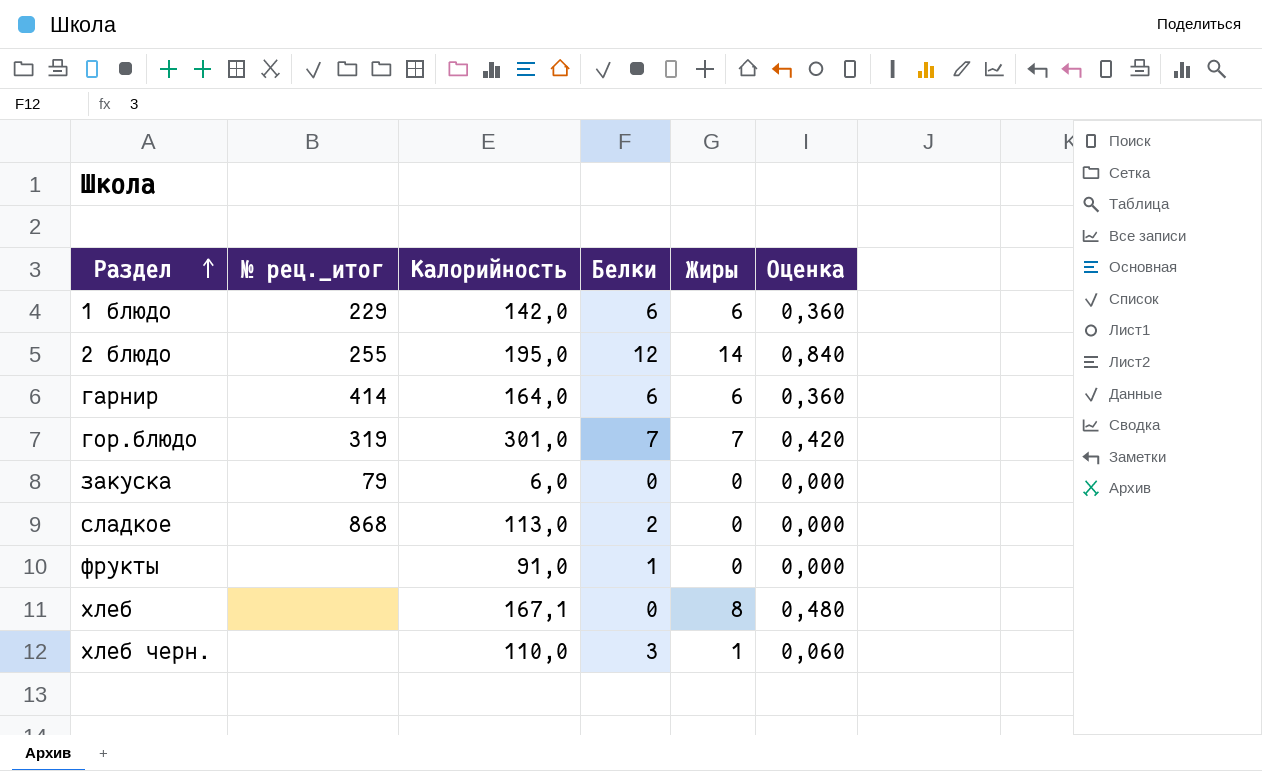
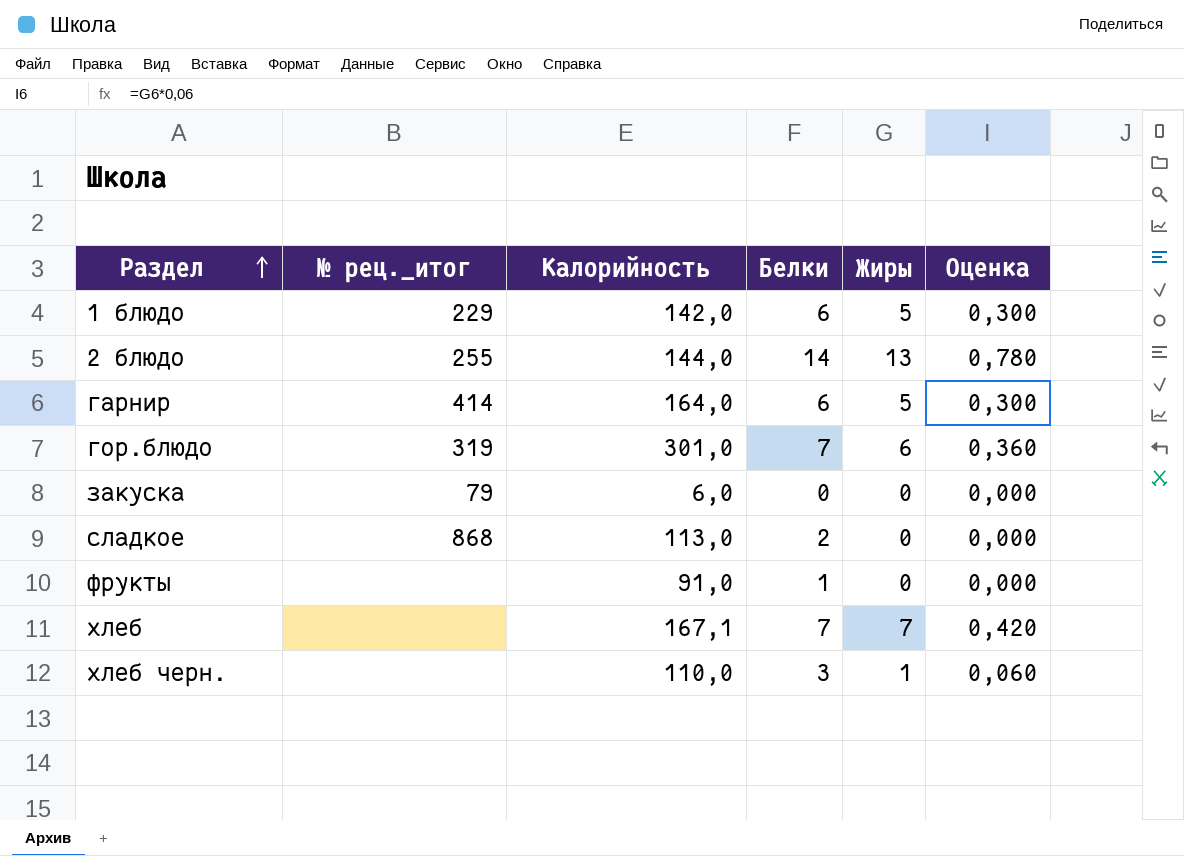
1 блюдо | Жиры: 6 -> 5
1 блюдо | Оценка: 0,360 -> 0,300
2 блюдо | Калорийность: 195,0 -> 144,0
2 блюдо | Белки: 12 -> 14
2 блюдо | Жиры: 14 -> 13
2 блюдо | Оценка: 0,840 -> 0,780
гарнир | Жиры: 6 -> 5
гарнир | Оценка: 0,360 -> 0,300
гор.блюдо | Жиры: 7 -> 6
гор.блюдо | Оценка: 0,420 -> 0,360
хлеб | Белки: 0 -> 7
хлеб | Жиры: 8 -> 7
хлеб | Оценка: 0,480 -> 0,420

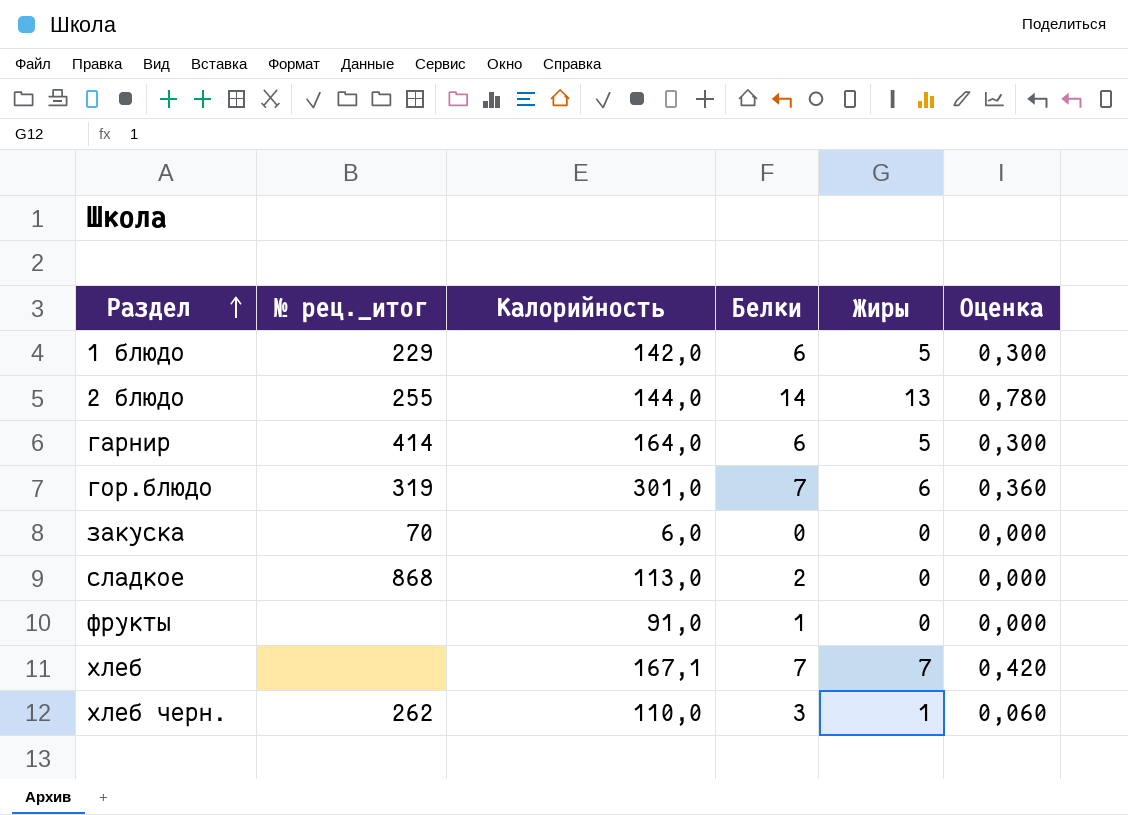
закуска | № рец._итог: 79 -> 70
хлеб черн. | № рец._итог: none -> 262

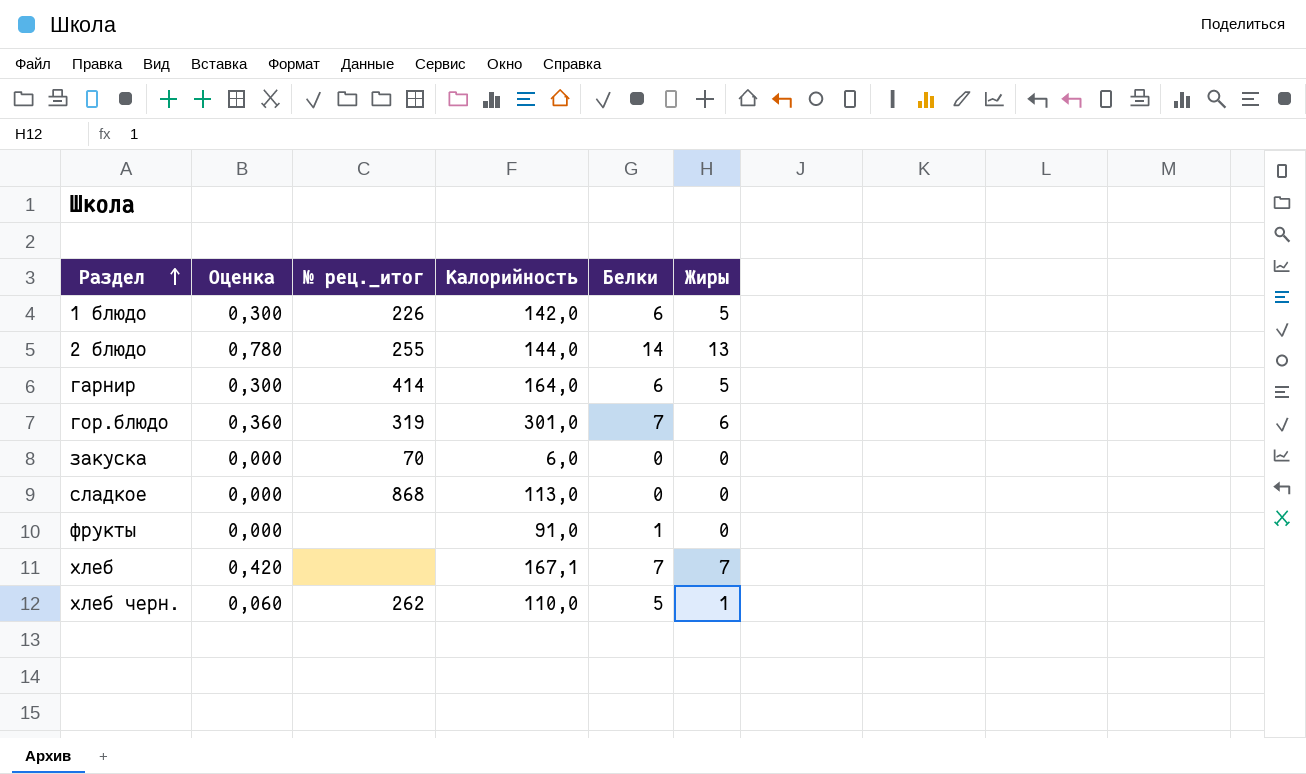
column Оценка | position: 6 -> 2
1 блюдо | № рец._итог: 229 -> 226
сладкое | Белки: 2 -> 0
хлеб черн. | Белки: 3 -> 5

